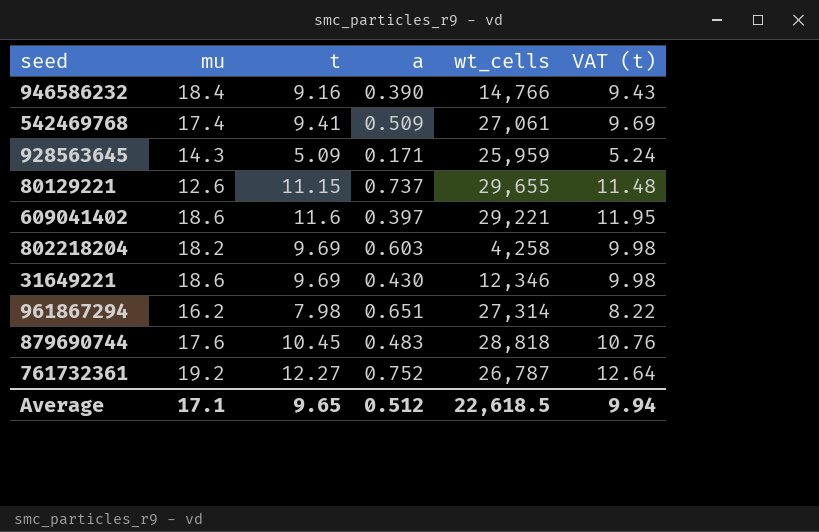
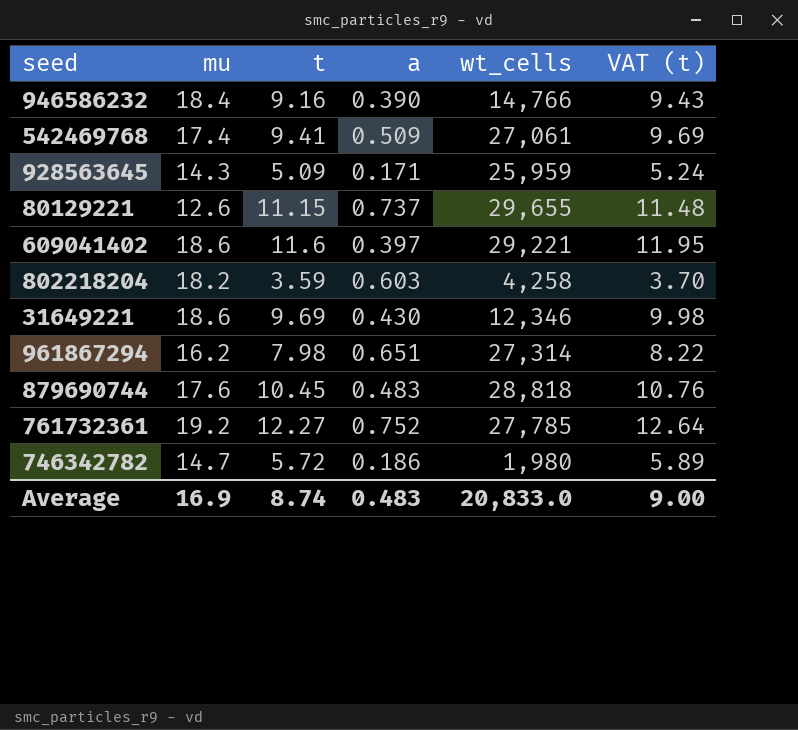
802218204 | t: 9.69 -> 3.59
802218204 | VAT (t): 9.98 -> 3.70
761732361 | wt_cells: 26,787 -> 27,785
row 746342782: none -> 14.7 | 5.72 | 0.186 | 1,980 | 5.89
Average | mu: 17.1 -> 16.9
Average | t: 9.65 -> 8.74
Average | a: 0.512 -> 0.483
Average | wt_cells: 22,618.5 -> 20,833.0
Average | VAT (t): 9.94 -> 9.00

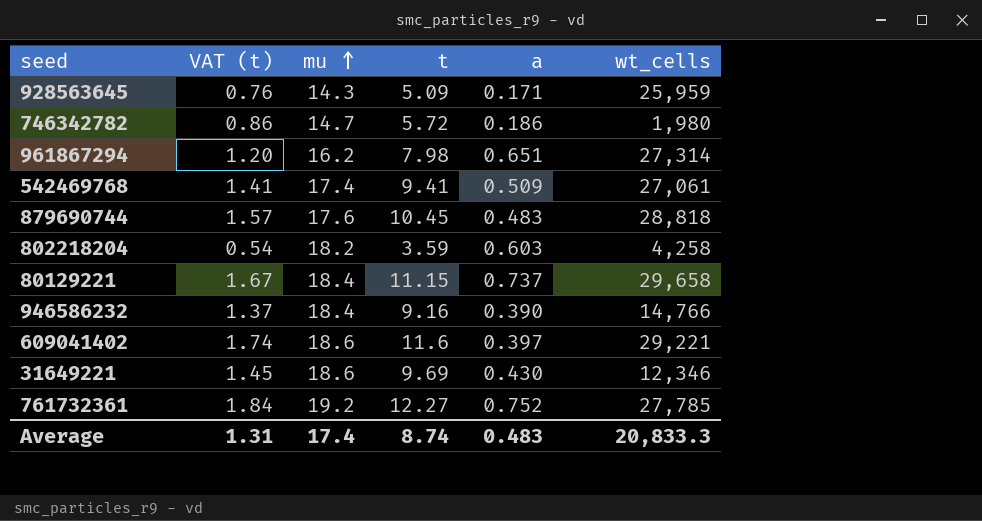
row order: none -> mu ascending
column VAT (t) | formula: [t] * 1.03 -> [t] * 0.15
column VAT (t) | position: 6 -> 2
80129221 | mu: 12.6 -> 18.4
80129221 | wt_cells: 29,655 -> 29,658
Average | VAT (t): 9.00 -> 1.31
Average | mu: 16.9 -> 17.4
Average | wt_cells: 20,833.0 -> 20,833.3

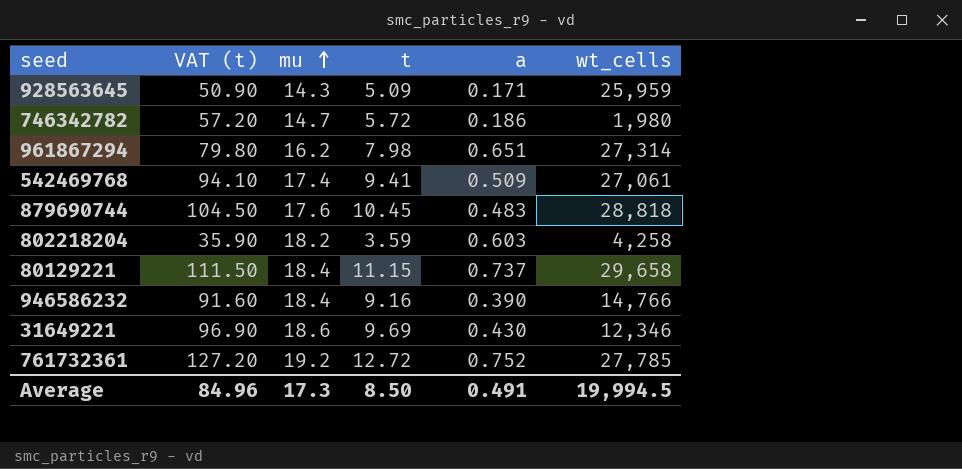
column VAT (t) | formula: [t] * 0.15 -> [t] * 10
row 609041402: 1.74 | 18.6 | 11.6 | 0.397 | 29,221 -> none
761732361 | t: 12.27 -> 12.72
Average | VAT (t): 1.31 -> 84.96
Average | mu: 17.4 -> 17.3
Average | t: 8.74 -> 8.50
Average | a: 0.483 -> 0.491
Average | wt_cells: 20,833.3 -> 19,994.5

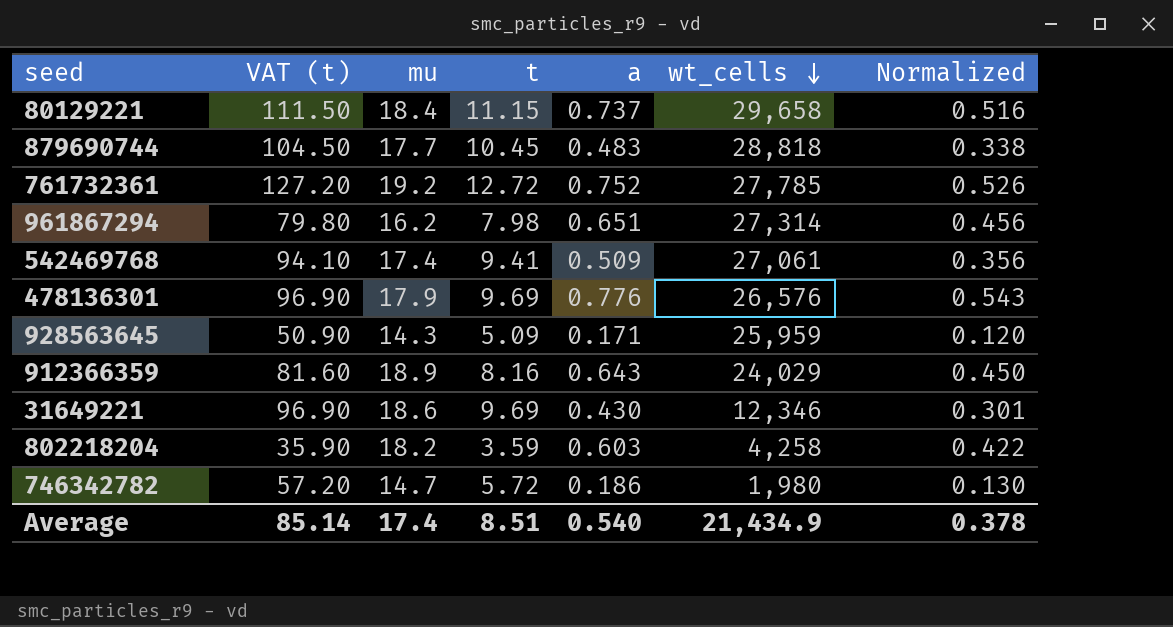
row order: mu ascending -> wt_cells descending
column Normalized | formula: none -> [a] * 0.7
row 946586232: 91.60 | 18.4 | 9.16 | 0.390 | 14,766 -> none
879690744 | mu: 17.6 -> 17.7
row 478136301: none -> 96.90 | 17.9 | 9.69 | 0.776 | 26,576 | 0.543
row 912366359: none -> 81.60 | 18.9 | 8.16 | 0.643 | 24,029 | 0.450
Average | VAT (t): 84.96 -> 85.14
Average | mu: 17.3 -> 17.4
Average | t: 8.50 -> 8.51
Average | a: 0.491 -> 0.540
Average | wt_cells: 19,994.5 -> 21,434.9

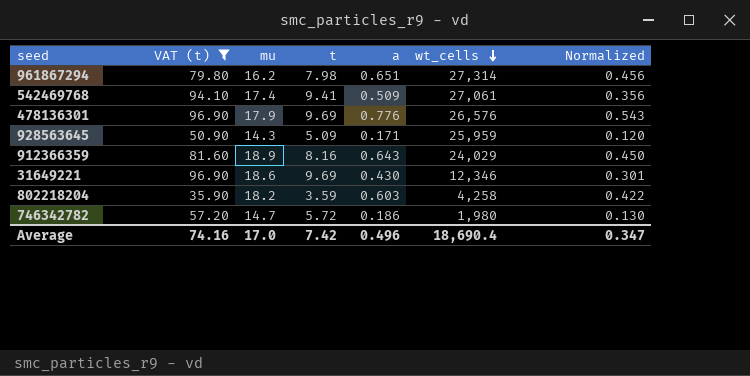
filter: none -> VAT (t) <= 96.90
Average | VAT (t): 85.14 -> 74.16
Average | mu: 17.4 -> 17.0
Average | t: 8.51 -> 7.42
Average | a: 0.540 -> 0.496
Average | wt_cells: 21,434.9 -> 18,690.4
Average | Normalized: 0.378 -> 0.347

